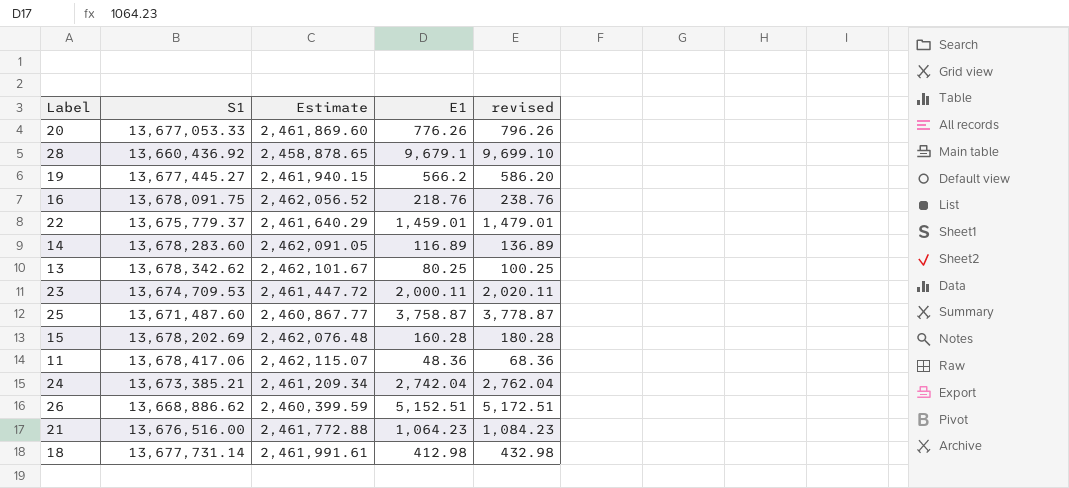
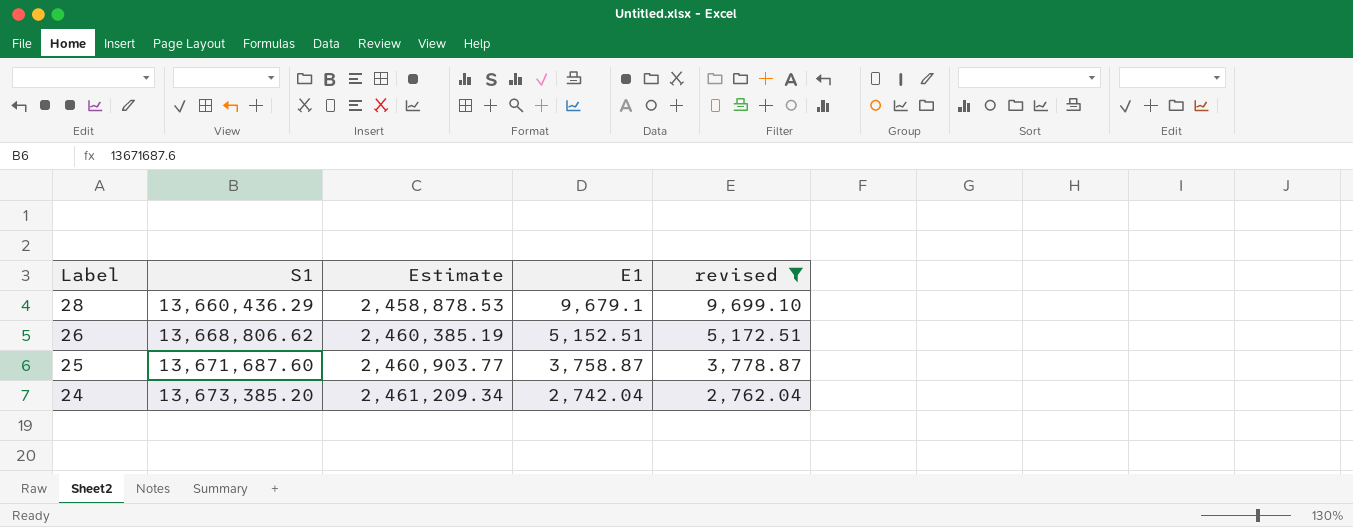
filter: none -> revised >= 2,762.04
row order: none -> Label descending
28 | S1: 13,660,436.92 -> 13,660,436.29
28 | Estimate: 2,458,878.65 -> 2,458,878.53
26 | S1: 13,668,886.62 -> 13,668,806.62
26 | Estimate: 2,460,399.59 -> 2,460,385.19
25 | S1: 13,671,487.60 -> 13,671,687.60
25 | Estimate: 2,460,867.77 -> 2,460,903.77
24 | S1: 13,673,385.21 -> 13,673,385.20

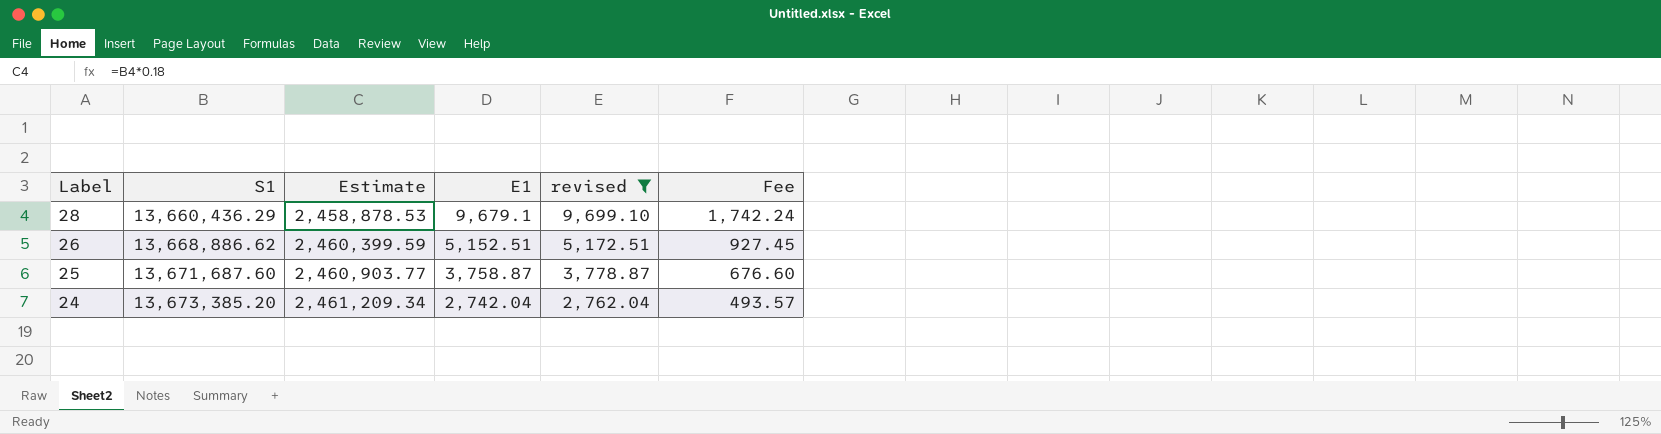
column Fee | formula: none -> [E1] * 0.18
26 | S1: 13,668,806.62 -> 13,668,886.62
26 | Estimate: 2,460,385.19 -> 2,460,399.59

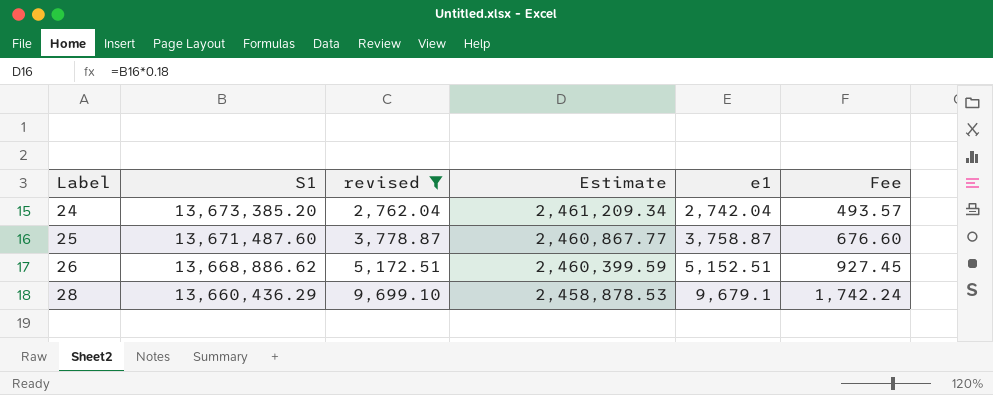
row order: Label descending -> Label ascending
column revised | position: 5 -> 3
column name: E1 -> e1
25 | S1: 13,671,687.60 -> 13,671,487.60
25 | Estimate: 2,460,903.77 -> 2,460,867.77

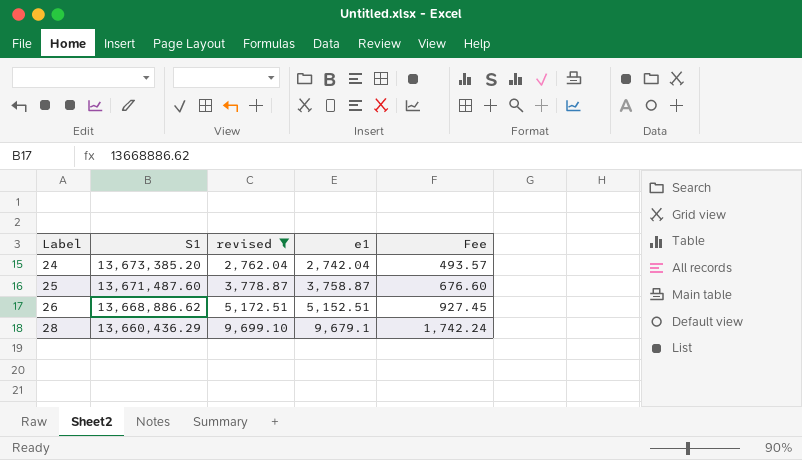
column Estimate | formula: [S1] * 0.18 -> none

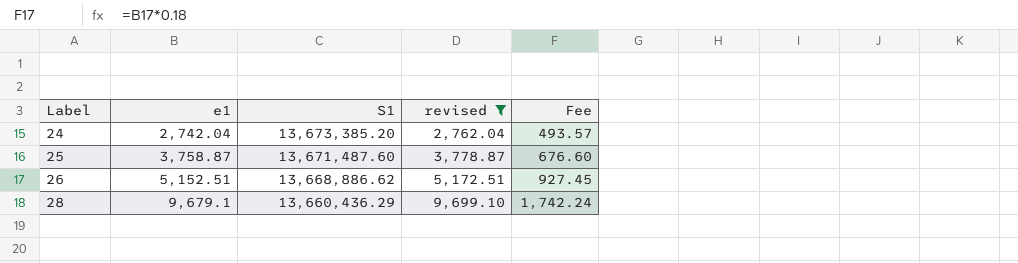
column e1 | position: 4 -> 2

